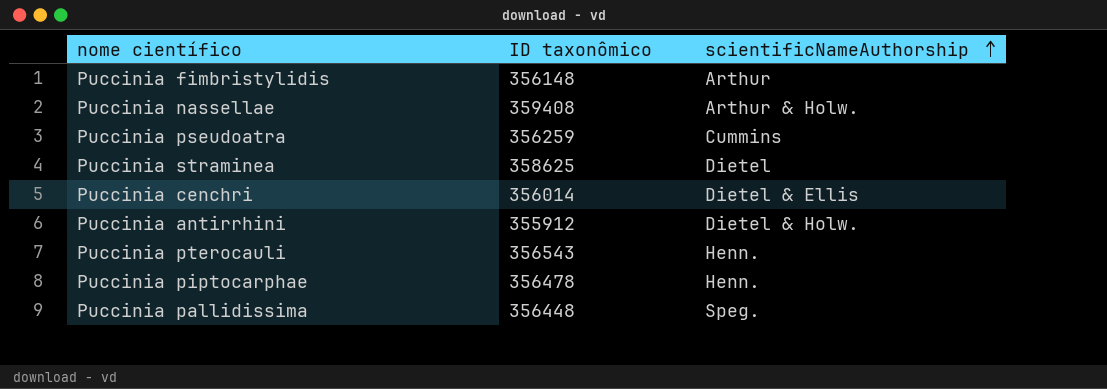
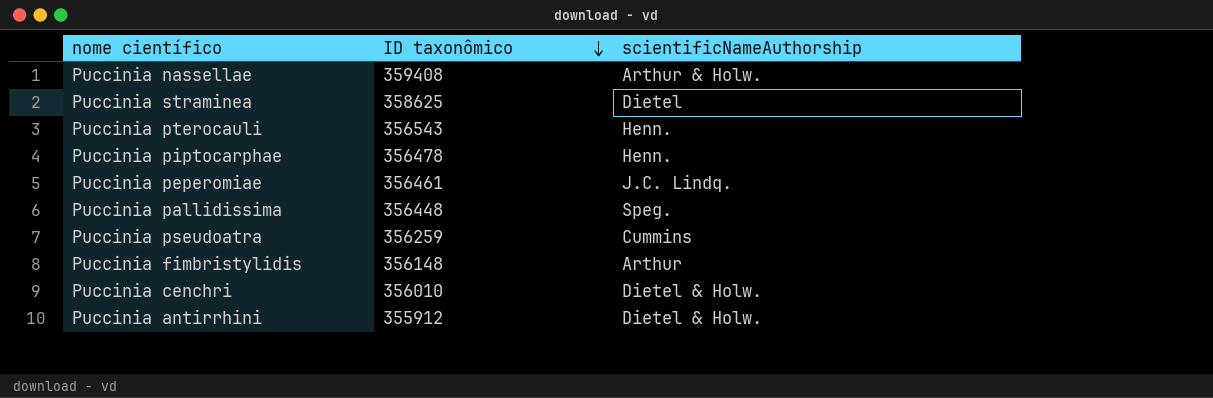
row order: scientificNameAuthorship ascending -> ID taxonômico descending
row Puccinia peperomiae: none -> 356461 | J.C. Lindq.
Puccinia cenchri | ID taxonômico: 356014 -> 356010
Puccinia cenchri | scientificNameAuthorship: Dietel & Ellis -> Dietel & Holw.

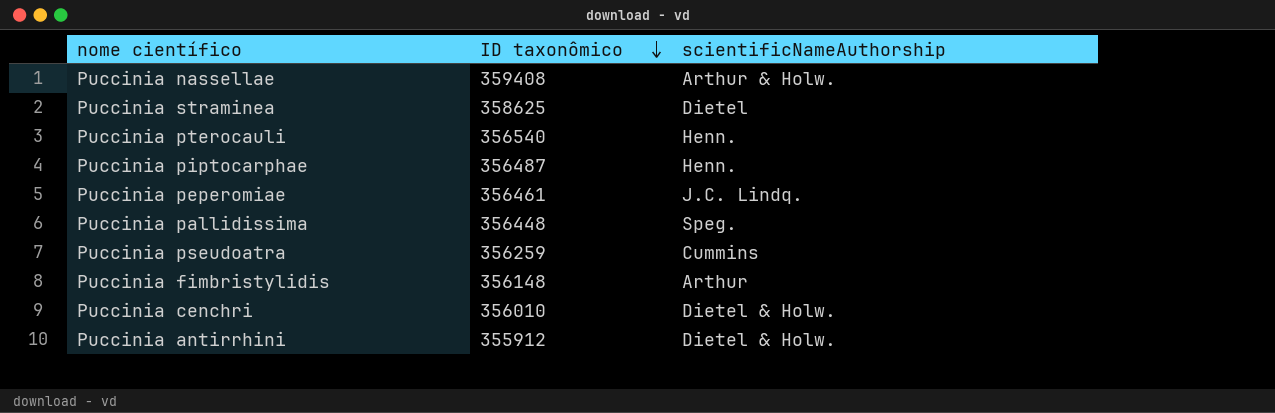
Puccinia pterocauli | ID taxonômico: 356543 -> 356540
Puccinia piptocarphae | ID taxonômico: 356478 -> 356487

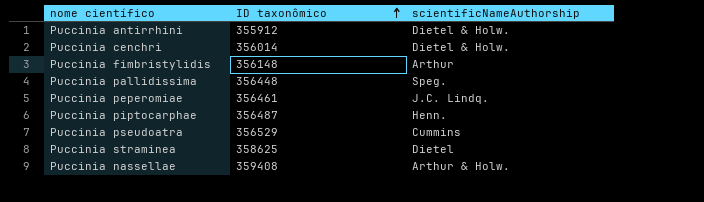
row order: ID taxonômico descending -> ID taxonômico ascending
row Puccinia pterocauli: 356540 | Henn. -> none
Puccinia cenchri | ID taxonômico: 356010 -> 356014
Puccinia pseudoatra | ID taxonômico: 356259 -> 356529

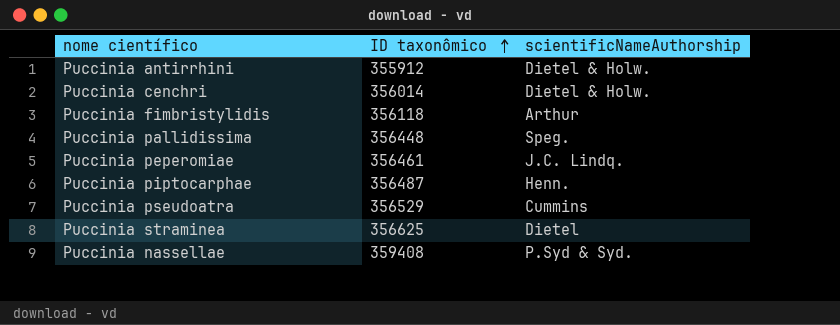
Puccinia fimbristylidis | ID taxonômico: 356148 -> 356118
Puccinia straminea | ID taxonômico: 358625 -> 356625
Puccinia nassellae | scientificNameAuthorship: Arthur & Holw. -> P.Syd & Syd.

